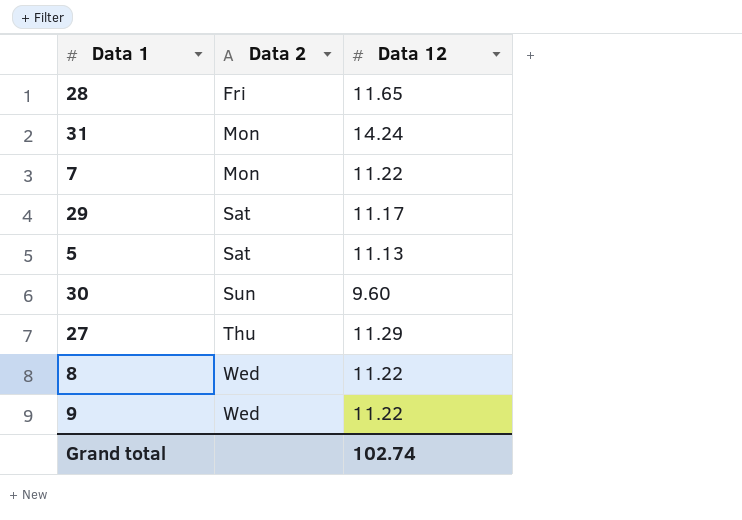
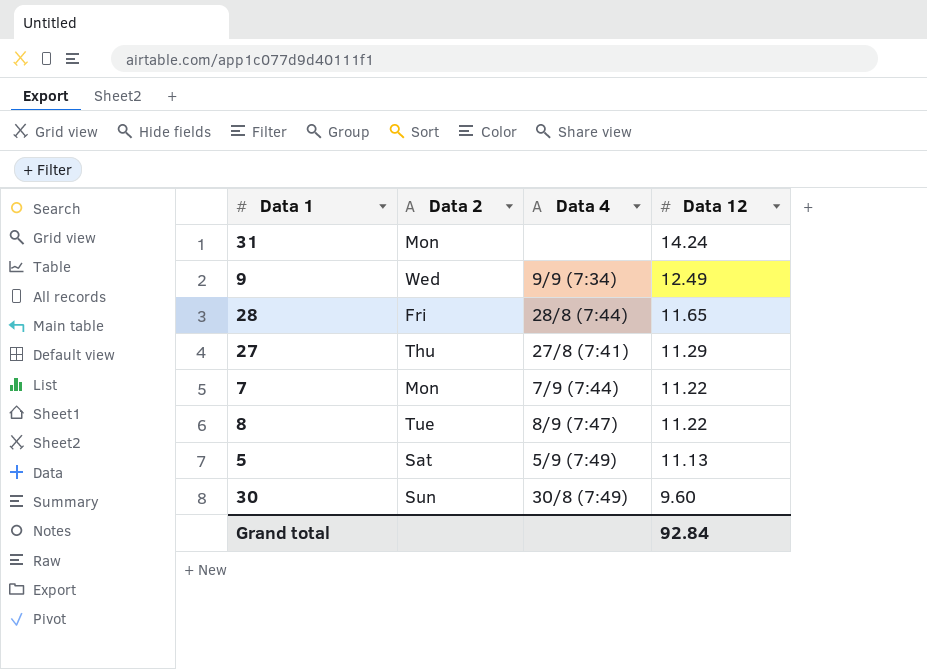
row order: Data 2 ascending -> Data 12 descending
column Data 4 | position: none -> 3
row 29: Sat | 11.17 -> none
9 | Data 12: 11.22 -> 12.49
8 | Data 2: Wed -> Tue
Grand total | Data 12: 102.74 -> 92.84

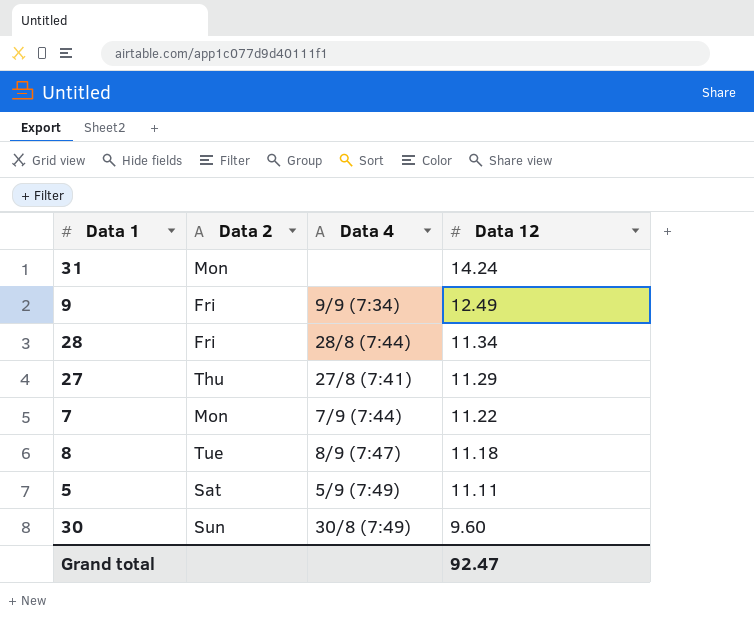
9 | Data 2: Wed -> Fri
28 | Data 12: 11.65 -> 11.34
8 | Data 12: 11.22 -> 11.18
5 | Data 12: 11.13 -> 11.11
Grand total | Data 12: 92.84 -> 92.47

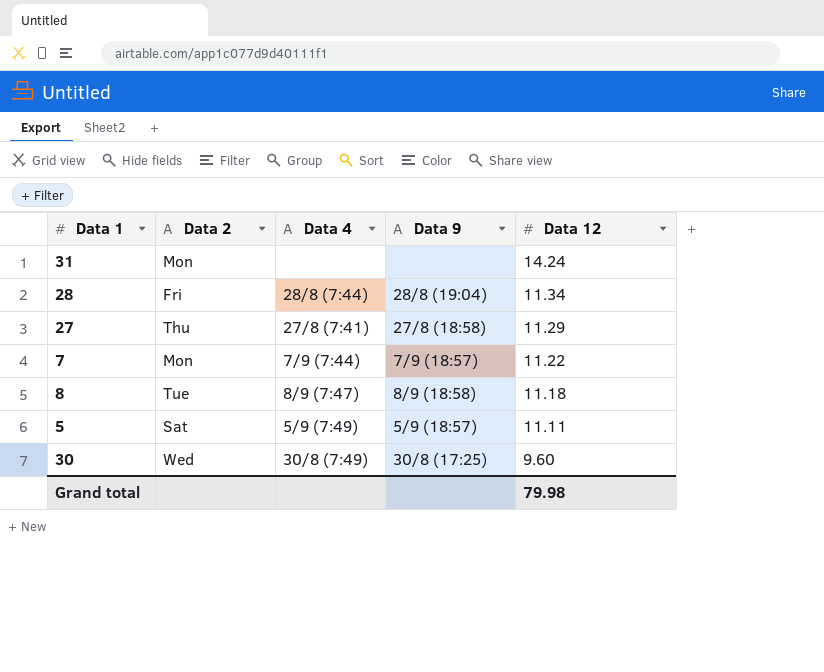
column Data 9 | position: none -> 4
row 9: Fri | 9/9 (7:34) | 12.49 -> none
30 | Data 2: Sun -> Wed
Grand total | Data 12: 92.47 -> 79.98

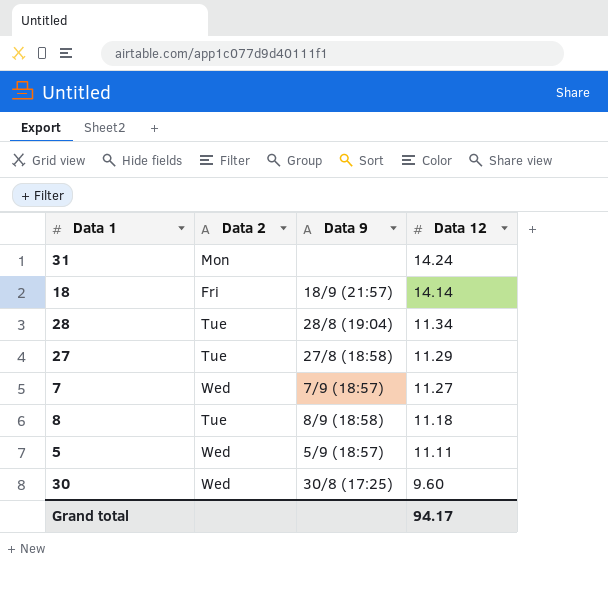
column Data 4 | position: 3 -> none
row 18: none -> Fri | 18/9 (21:57) | 14.14
28 | Data 2: Fri -> Tue
27 | Data 2: Thu -> Tue
7 | Data 2: Mon -> Wed
7 | Data 12: 11.22 -> 11.27
5 | Data 2: Sat -> Wed
Grand total | Data 12: 79.98 -> 94.17

